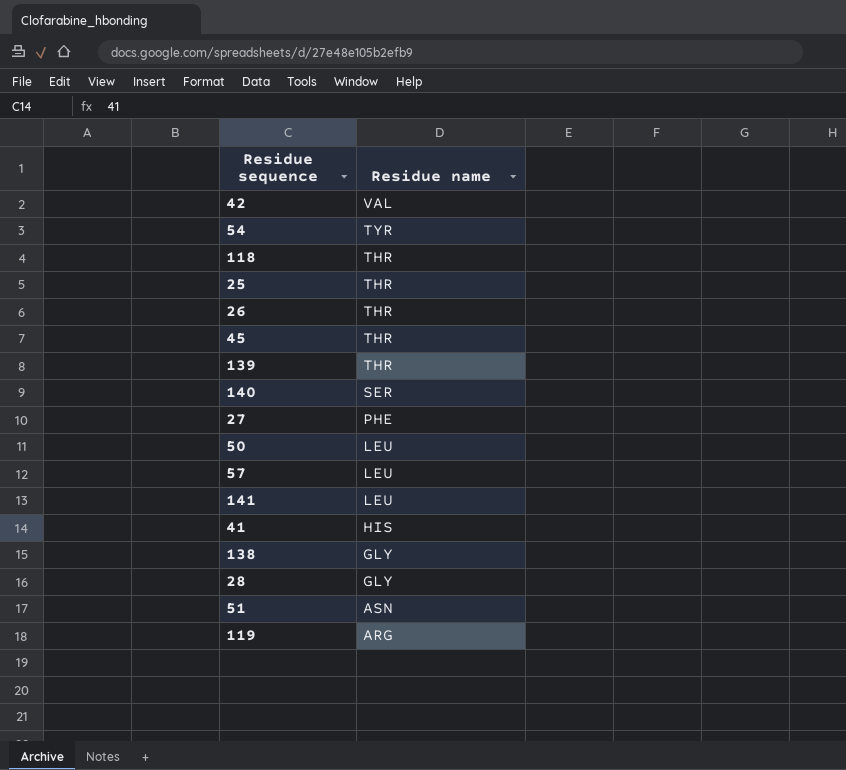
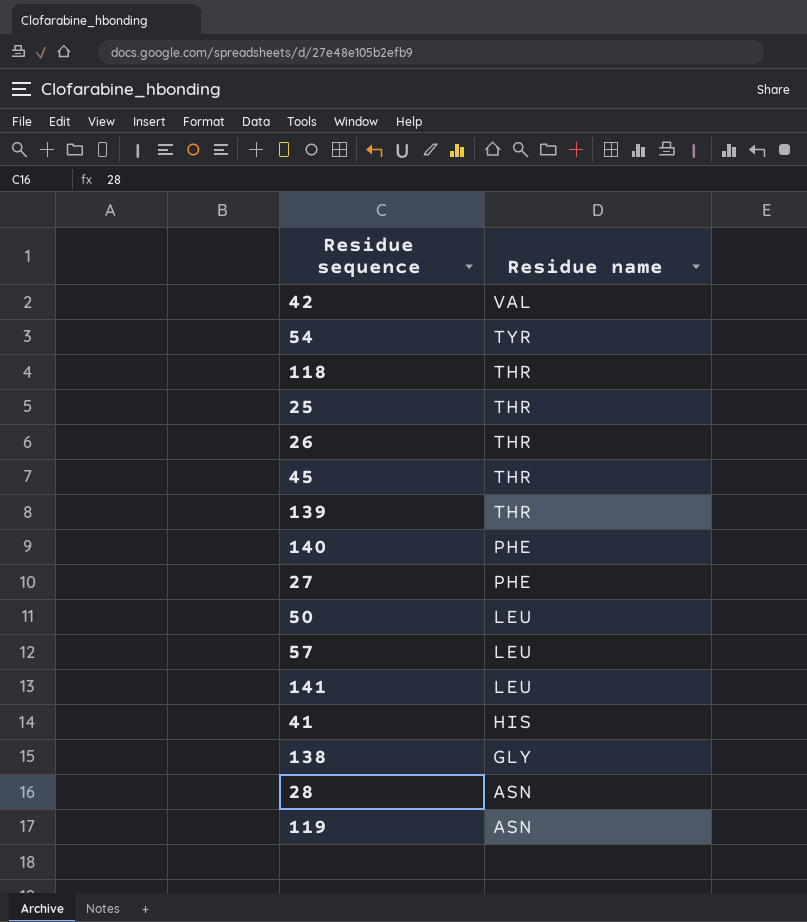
row 51: ASN -> none
140 | Residue name: SER -> PHE
28 | Residue name: GLY -> ASN
119 | Residue name: ARG -> ASN

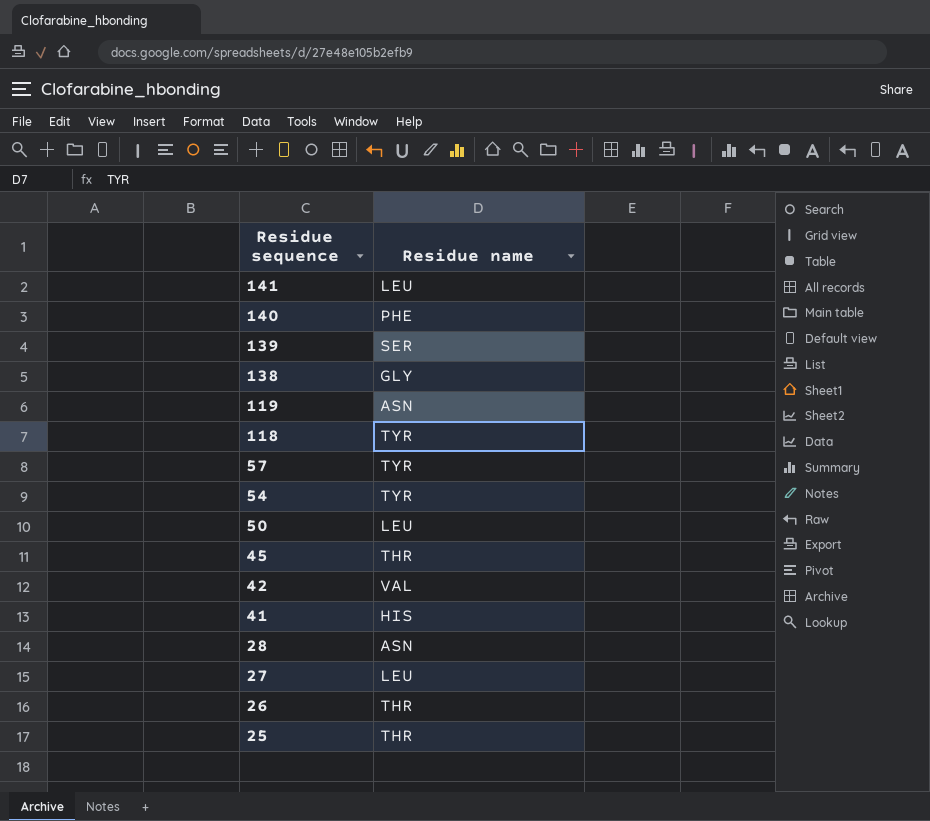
row order: Residue name descending -> Residue sequence descending
139 | Residue name: THR -> SER
118 | Residue name: THR -> TYR
57 | Residue name: LEU -> TYR
27 | Residue name: PHE -> LEU

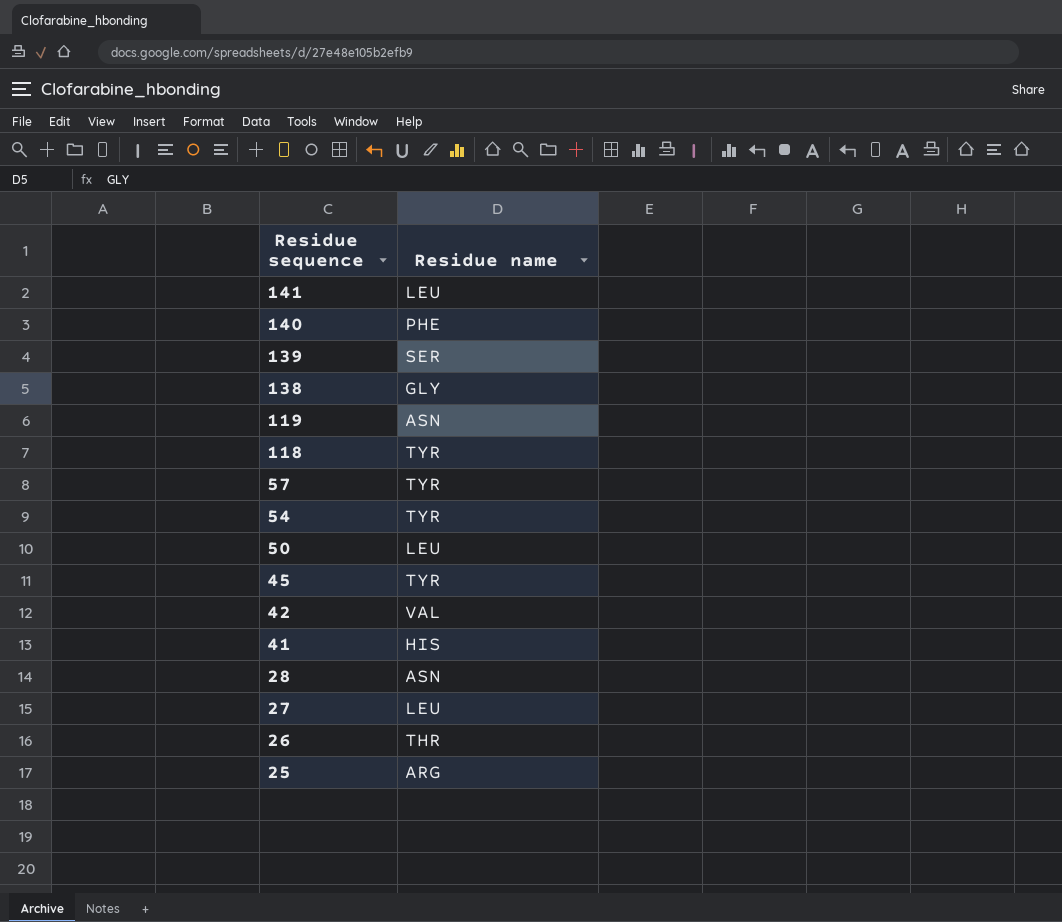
45 | Residue name: THR -> TYR
25 | Residue name: THR -> ARG

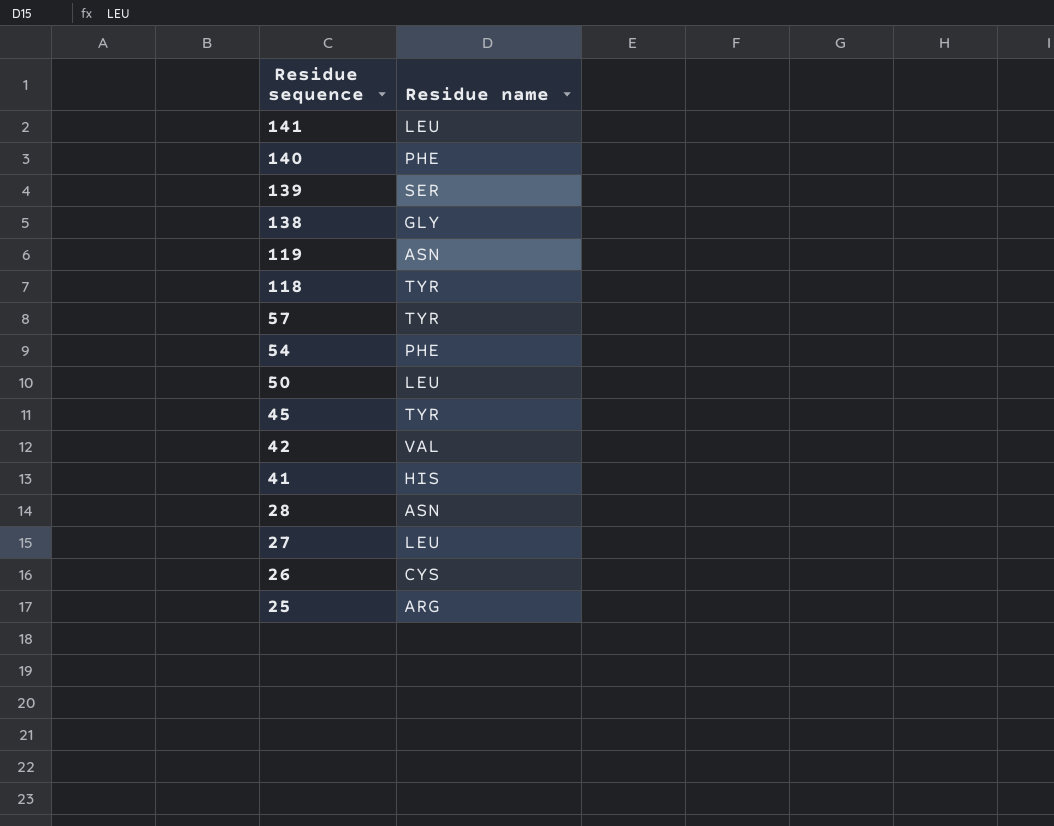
54 | Residue name: TYR -> PHE
26 | Residue name: THR -> CYS

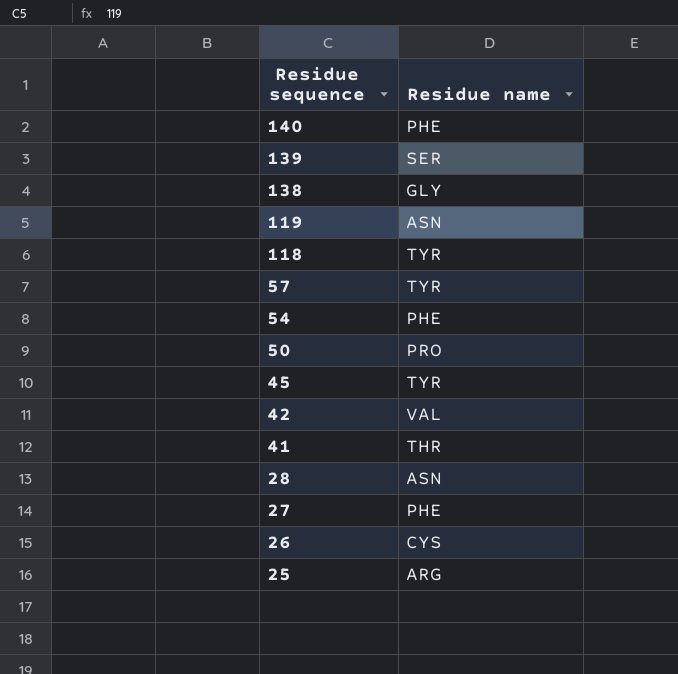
row 141: LEU -> none
50 | Residue name: LEU -> PRO
41 | Residue name: HIS -> THR
27 | Residue name: LEU -> PHE

